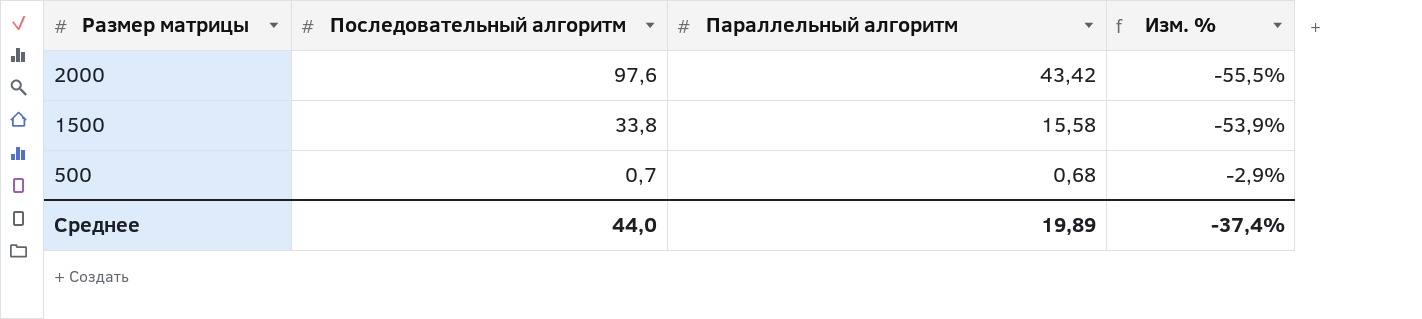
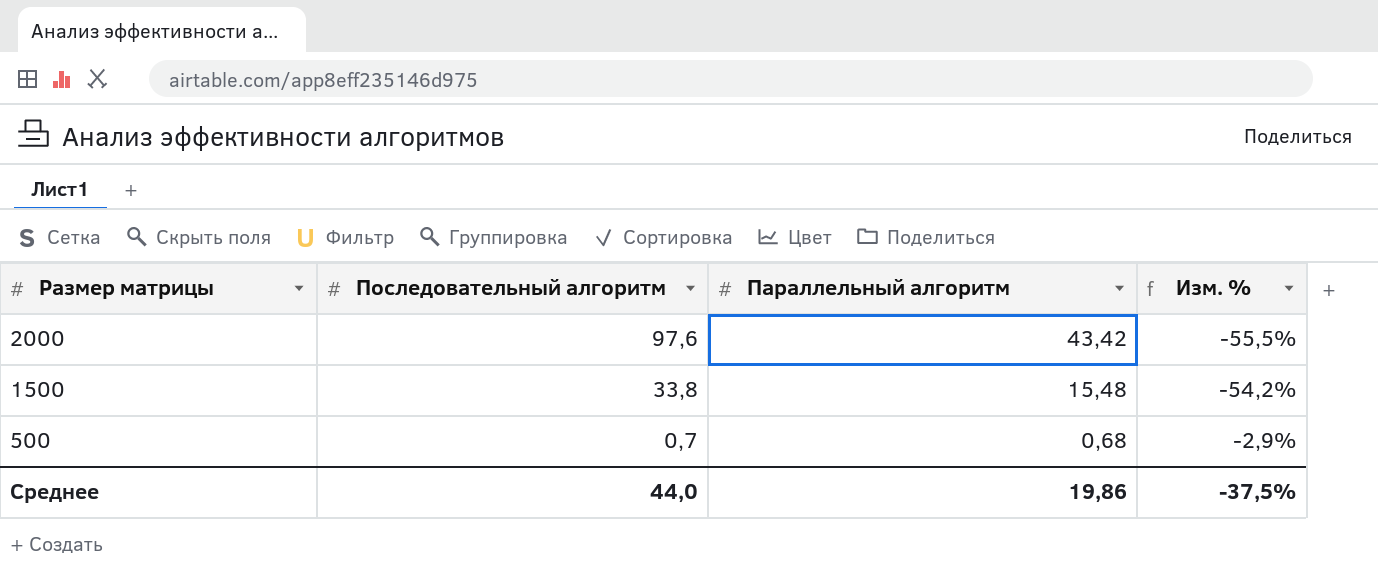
1500 | Параллельный алгоритм: 15,58 -> 15,48
1500 | Изм. %: -53,9% -> -54,2%
Среднее | Параллельный алгоритм: 19,89 -> 19,86
Среднее | Изм. %: -37,4% -> -37,5%

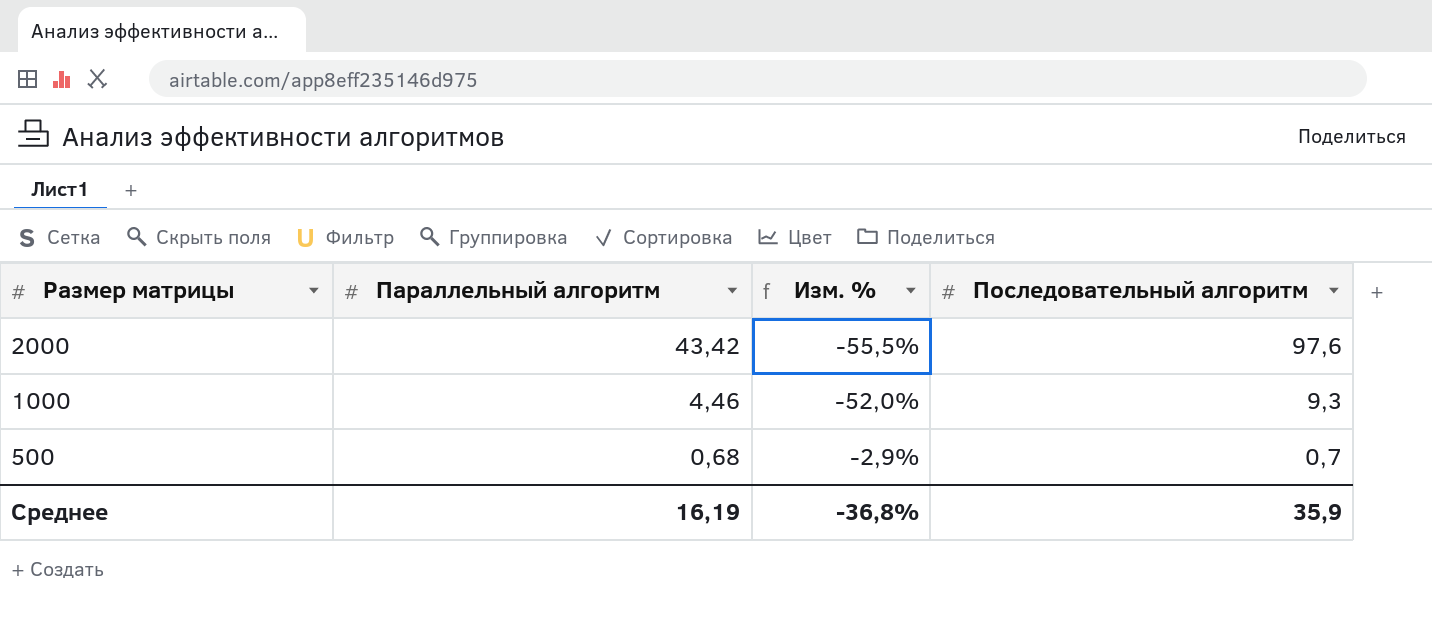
column Последовательный алгоритм | position: 2 -> 4
row 1500: 33,8 | 15,48 | -54,2% -> none
row 1000: none -> 4,46 | -52,0% | 9,3
Среднее | Параллельный алгоритм: 19,86 -> 16,19
Среднее | Изм. %: -37,5% -> -36,8%
Среднее | Последовательный алгоритм: 44,0 -> 35,9

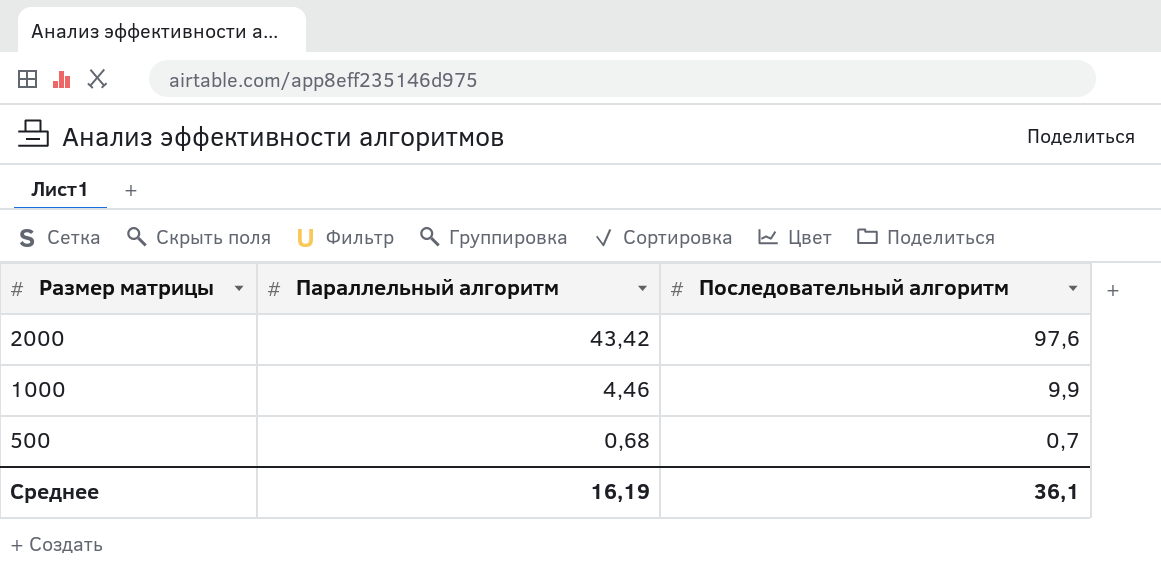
column Изм. % | formula: ([Параллельный алгоритм] - [Последовательный алгоритм]) / [Последовательный алгоритм] -> none
1000 | Последовательный алгоритм: 9,3 -> 9,9
Среднее | Последовательный алгоритм: 35,9 -> 36,1

